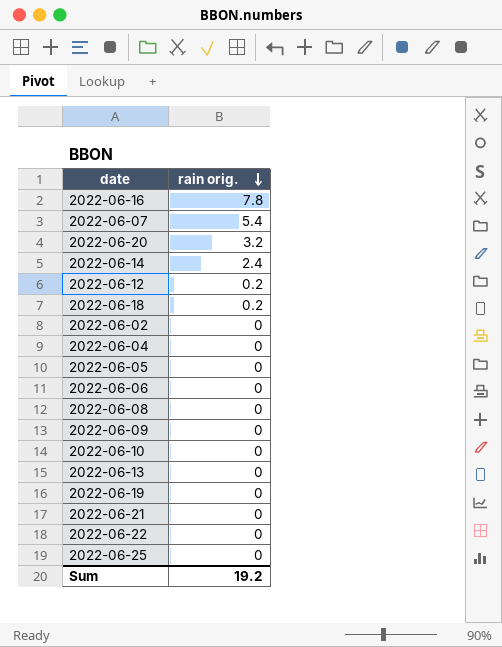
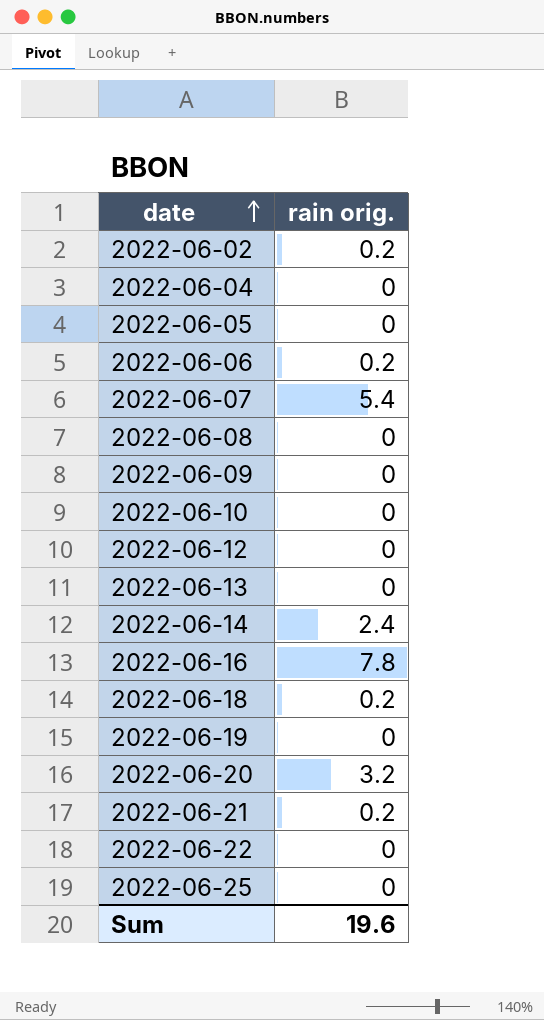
row order: rain orig. descending -> date ascending
2022-06-02 | rain orig.: 0 -> 0.2
2022-06-06 | rain orig.: 0 -> 0.2
2022-06-12 | rain orig.: 0.2 -> 0
2022-06-21 | rain orig.: 0 -> 0.2
Sum | rain orig.: 19.2 -> 19.6

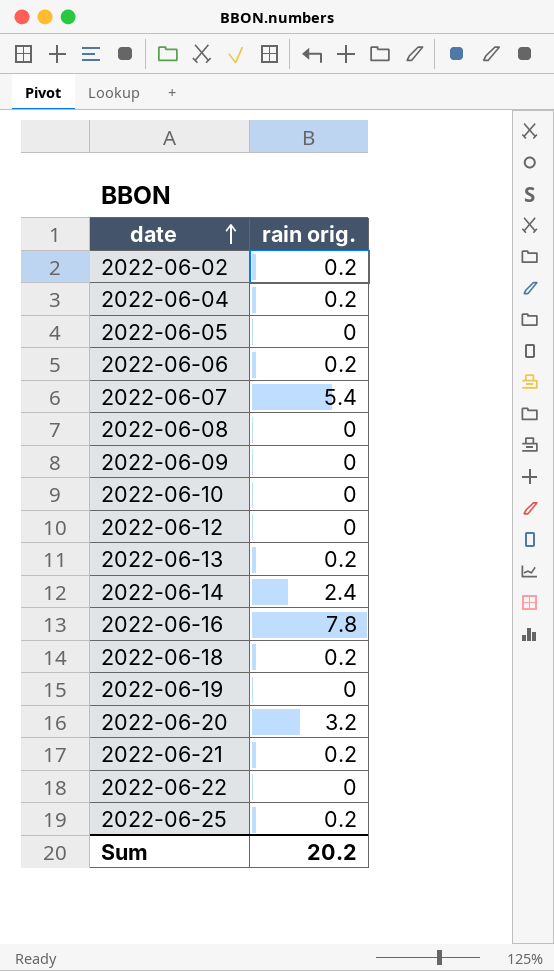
2022-06-04 | rain orig.: 0 -> 0.2
2022-06-13 | rain orig.: 0 -> 0.2
2022-06-25 | rain orig.: 0 -> 0.2
Sum | rain orig.: 19.6 -> 20.2

